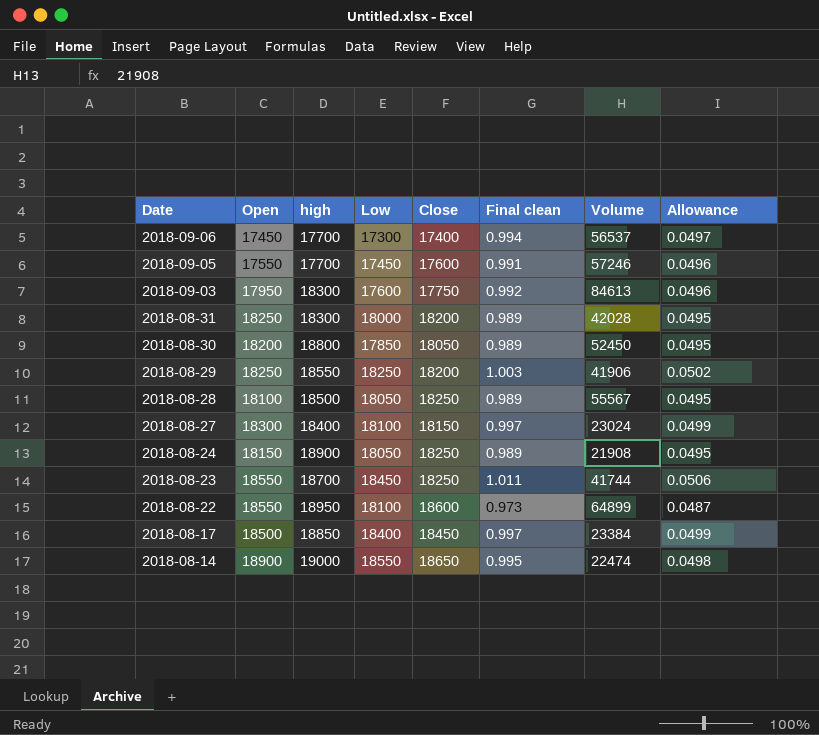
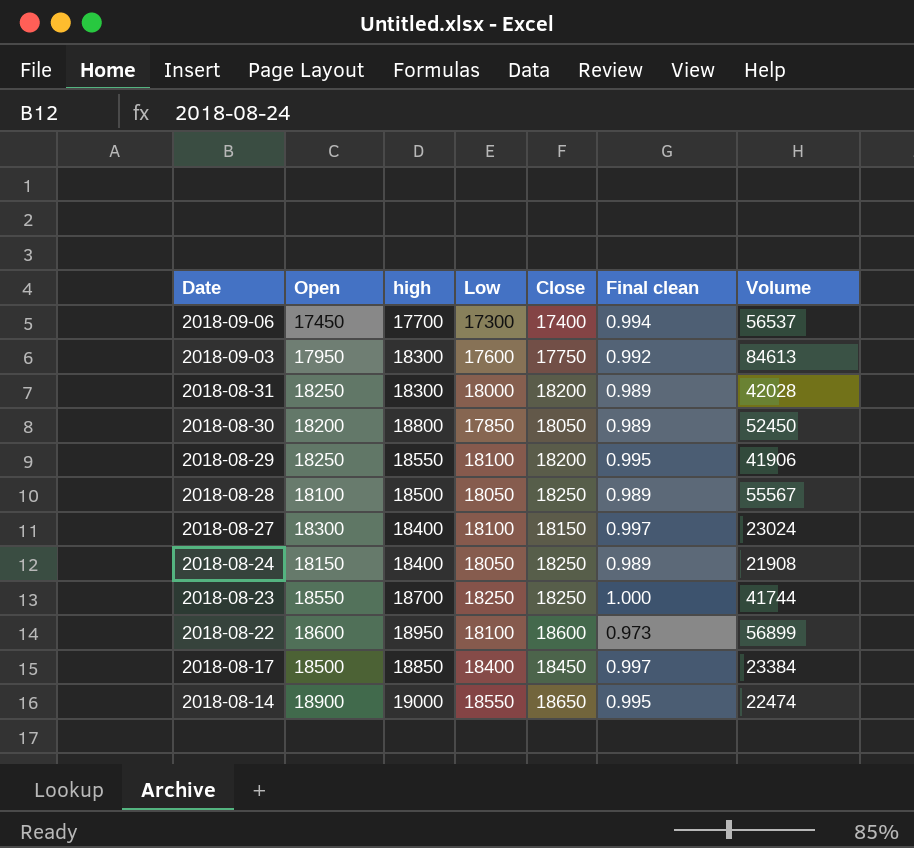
column Allowance | formula: [Final clean] * 0.05 -> none
row 2018-09-05: 17550 | 17700 | 17450 | 17600 | 0.991 | 57246 | 0.0496 -> none
2018-08-29 | Low: 18250 -> 18100
2018-08-29 | Final clean: 1.003 -> 0.995
2018-08-24 | high: 18900 -> 18400
2018-08-23 | Low: 18450 -> 18250
2018-08-23 | Final clean: 1.011 -> 1.000
2018-08-22 | Open: 18550 -> 18600
2018-08-22 | Volume: 64899 -> 56899

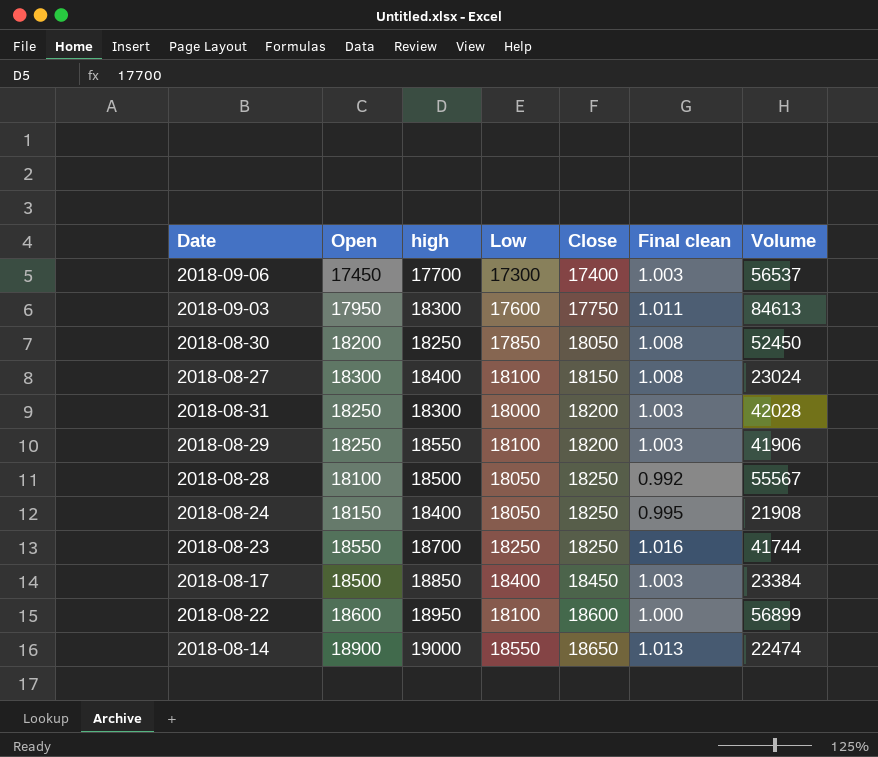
row order: Date descending -> Close ascending
column Final clean | formula: [Low] / [Close] -> [Open] / [Close]
2018-08-30 | high: 18800 -> 18250

